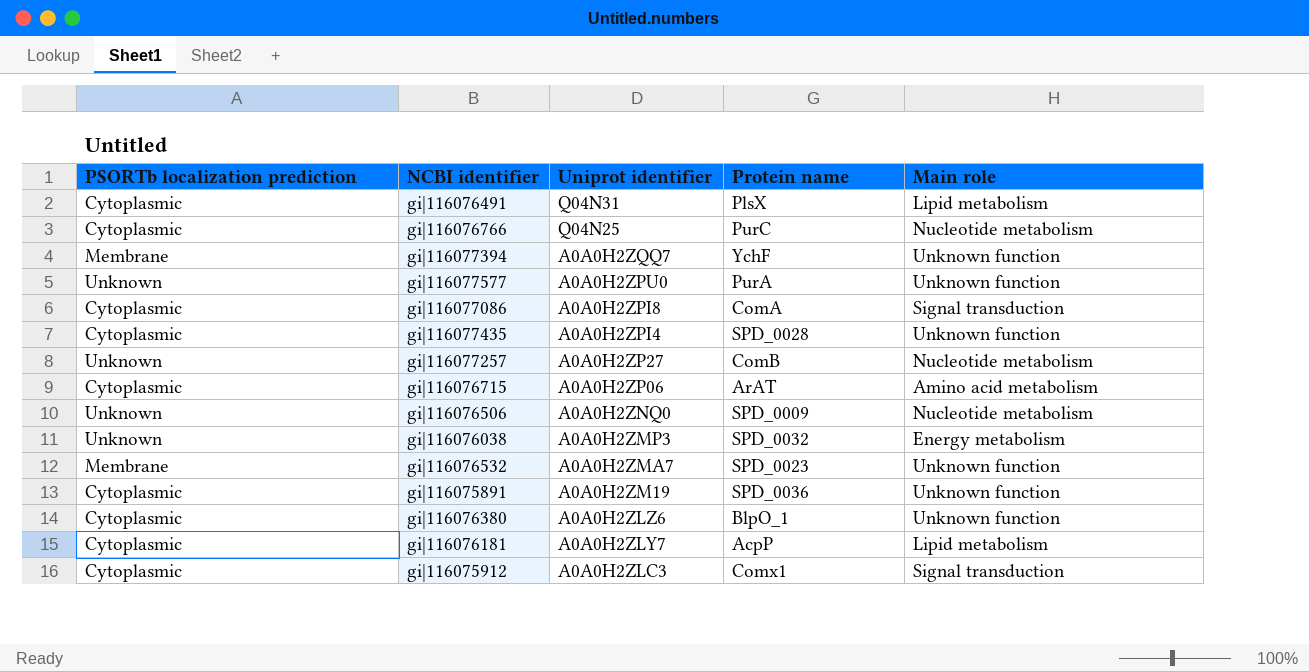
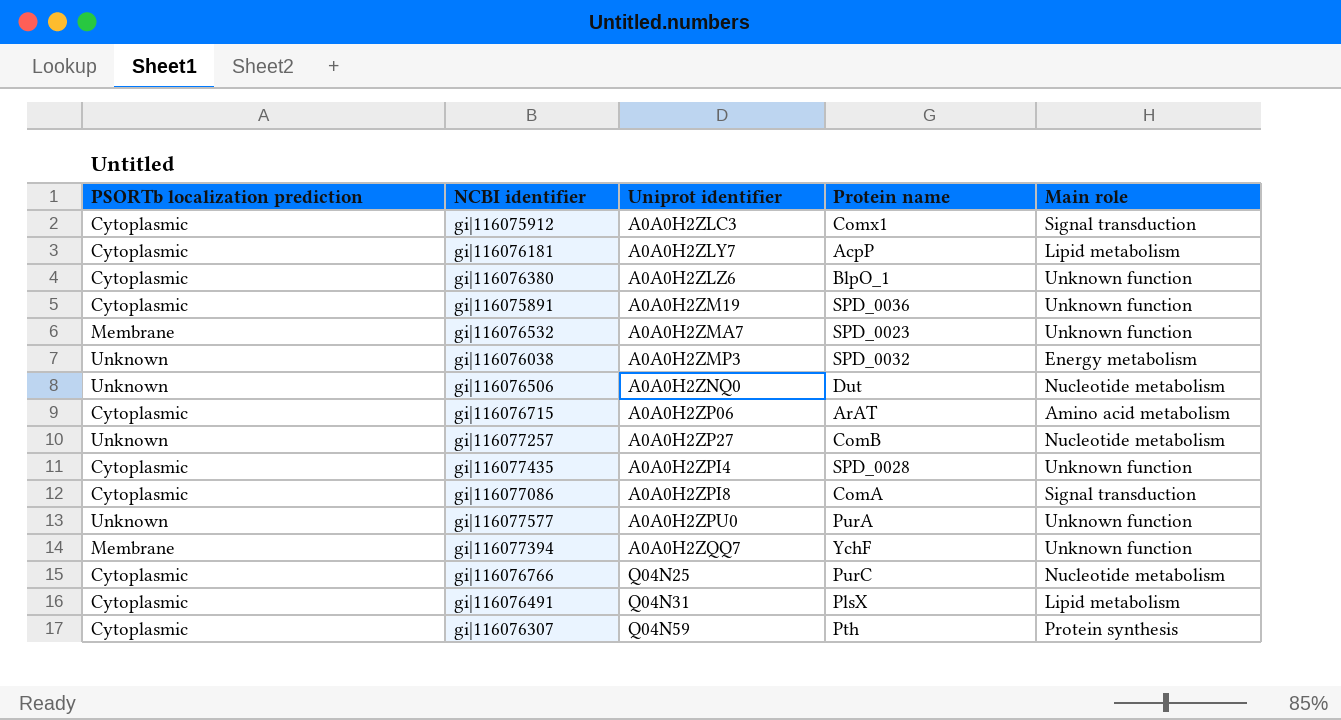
row order: Uniprot identifier descending -> Uniprot identifier ascending
gi|116076506 | Protein name: SPD_0009 -> Dut
row gi|116076307: none -> Cytoplasmic | Q04N59 | Pth | Protein synthesis

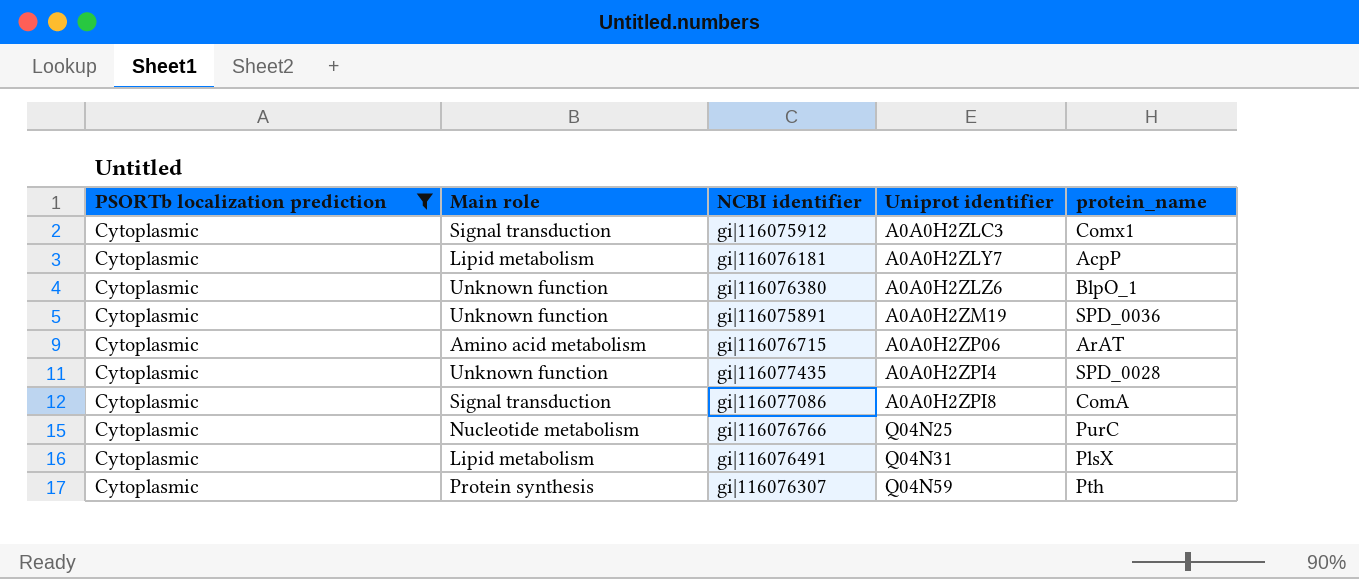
filter: none -> PSORTb localization prediction = Cytoplasmic
column Main role | position: 5 -> 2
column name: Protein name -> protein_name

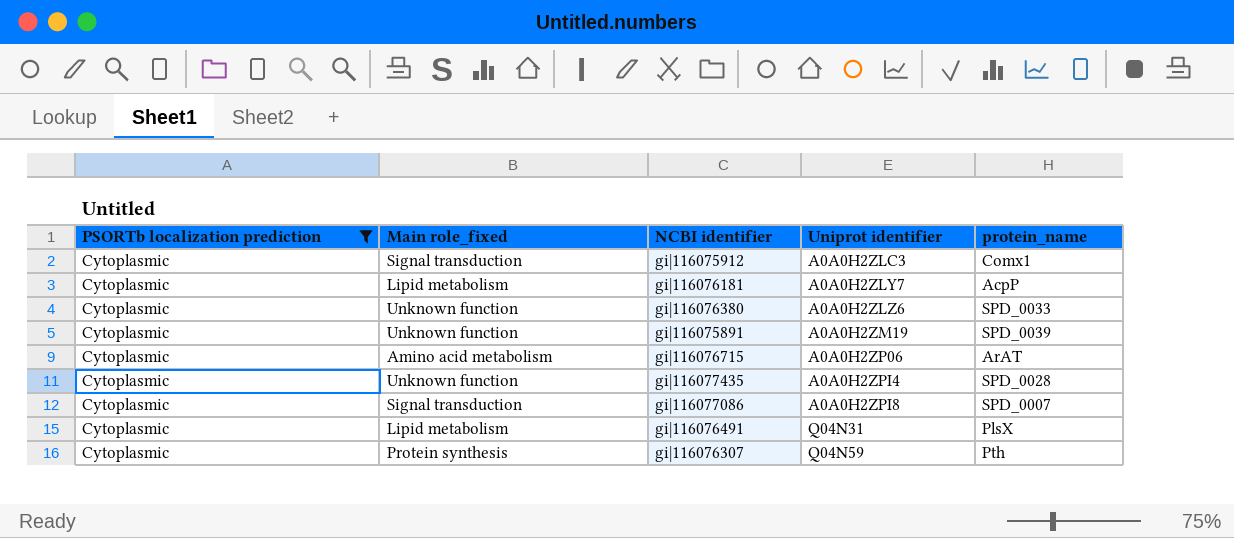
column name: Main role -> Main role_fixed
row gi|116076766: Cytoplasmic | Nucleotide metabolism | Q04N25 | PurC -> none
gi|116076380 | protein_name: BlpO_1 -> SPD_0033
gi|116075891 | protein_name: SPD_0036 -> SPD_0039
gi|116077086 | protein_name: ComA -> SPD_0007

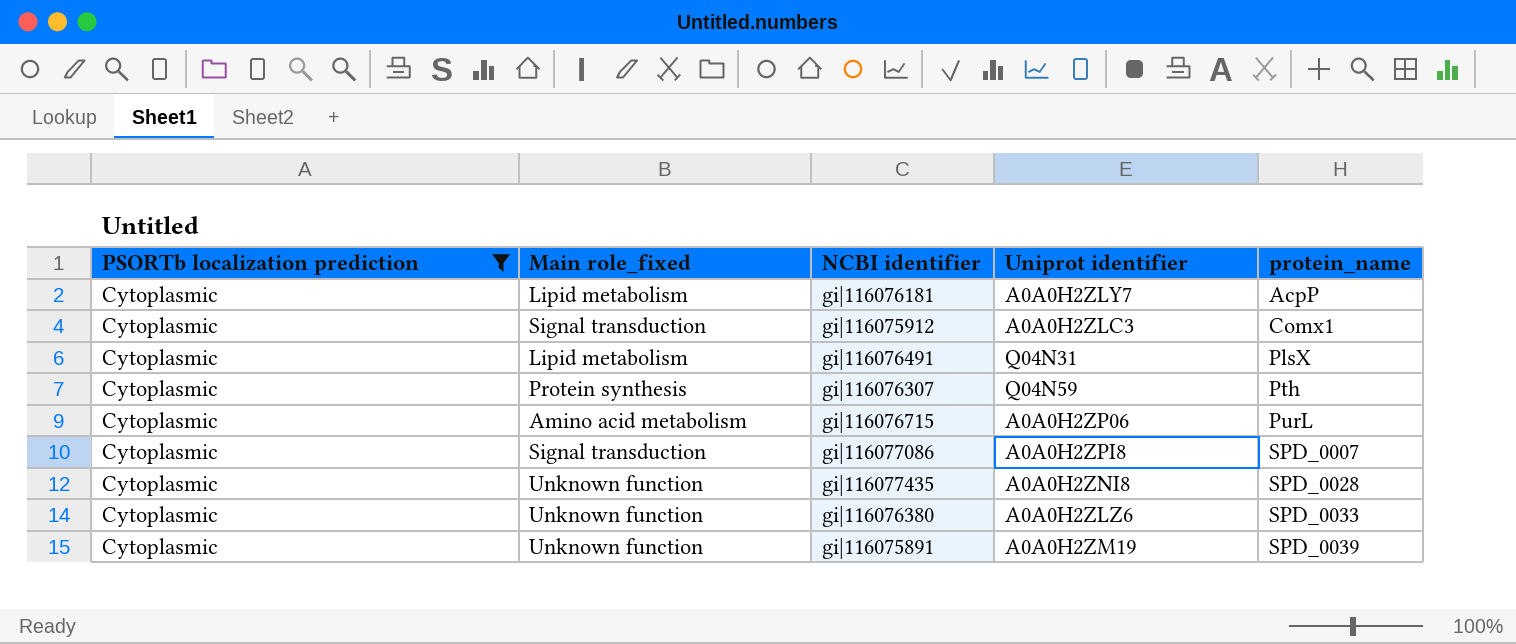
row order: Uniprot identifier ascending -> protein_name ascending
gi|116076715 | protein_name: ArAT -> PurL
gi|116077435 | Uniprot identifier: A0A0H2ZPI4 -> A0A0H2ZNI8

